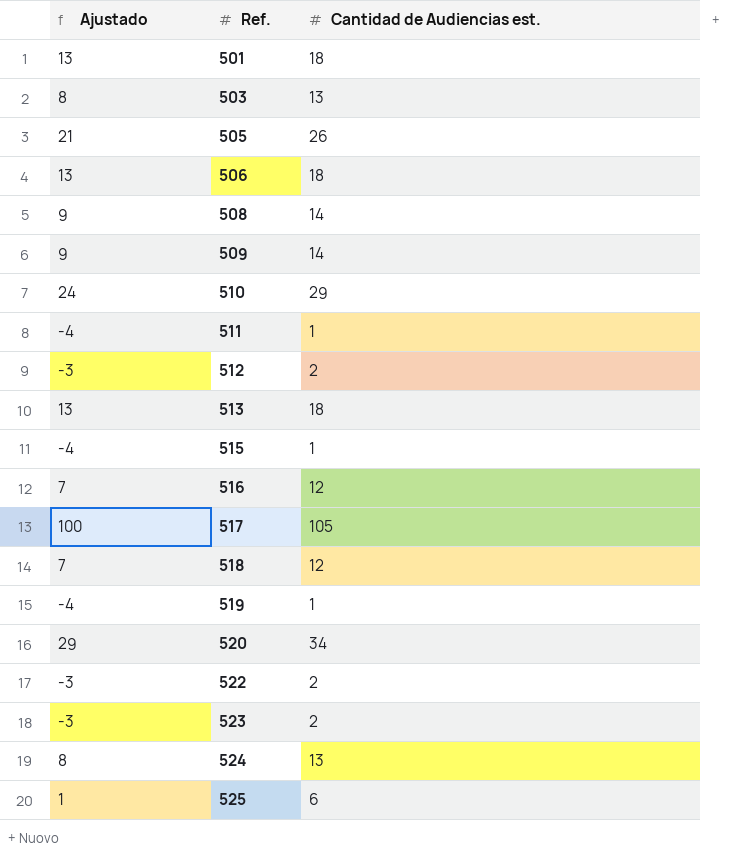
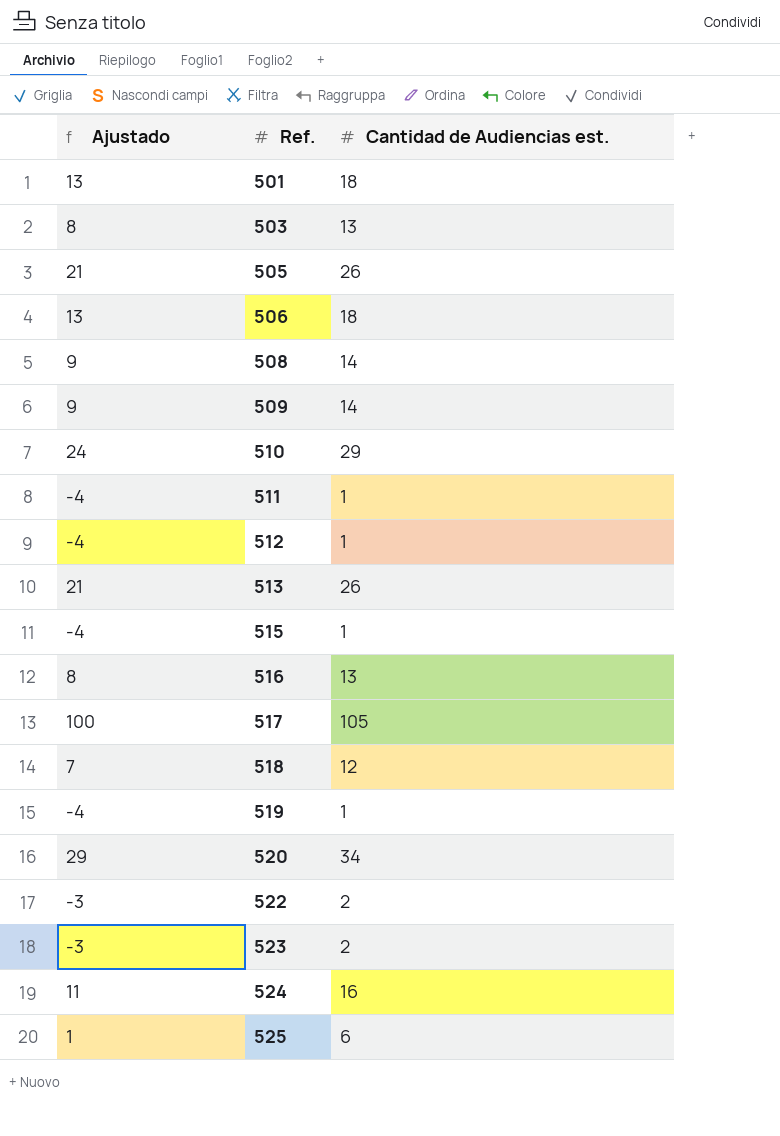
512 | Ajustado: -3 -> -4
512 | Cantidad de Audiencias est.: 2 -> 1
513 | Ajustado: 13 -> 21
513 | Cantidad de Audiencias est.: 18 -> 26
516 | Ajustado: 7 -> 8
516 | Cantidad de Audiencias est.: 12 -> 13
524 | Ajustado: 8 -> 11
524 | Cantidad de Audiencias est.: 13 -> 16

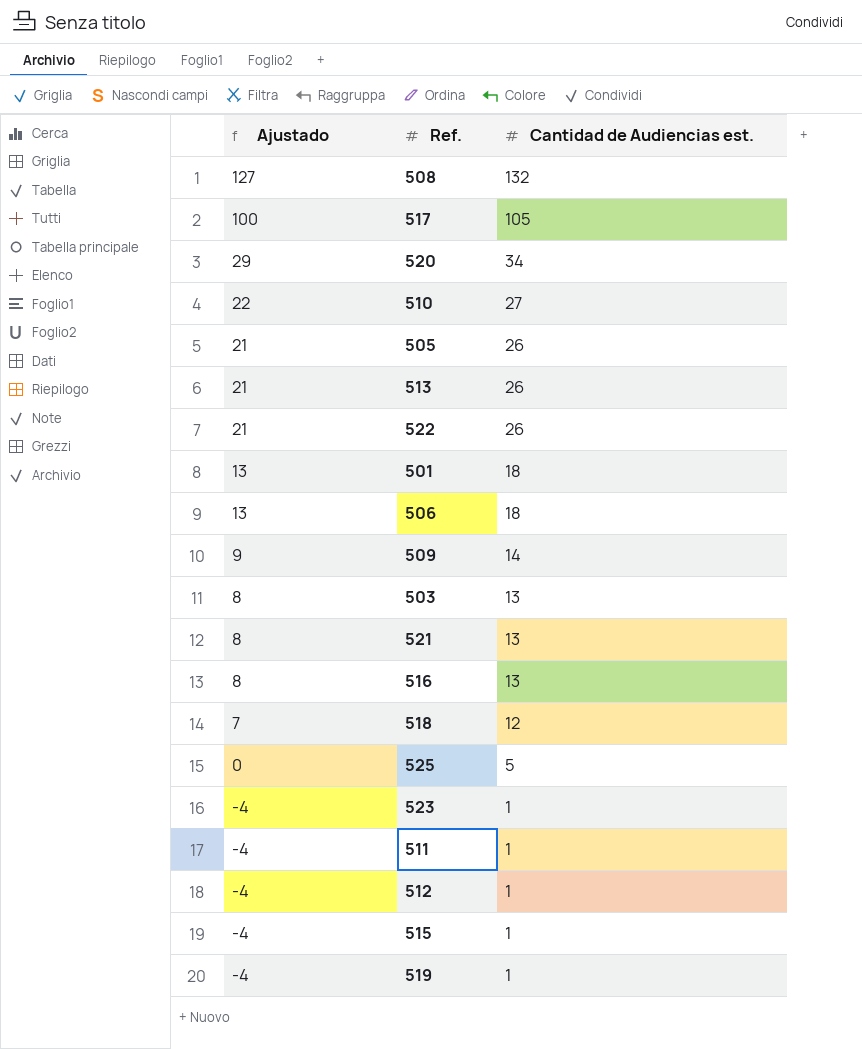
row order: Ref. ascending -> Ajustado descending
row 524: 11 | 16 -> none
508 | Ajustado: 9 -> 127
508 | Cantidad de Audiencias est.: 14 -> 132
510 | Ajustado: 24 -> 22
510 | Cantidad de Audiencias est.: 29 -> 27
522 | Ajustado: -3 -> 21
522 | Cantidad de Audiencias est.: 2 -> 26
row 521: none -> 8 | 13
525 | Ajustado: 1 -> 0
525 | Cantidad de Audiencias est.: 6 -> 5
523 | Ajustado: -3 -> -4
523 | Cantidad de Audiencias est.: 2 -> 1

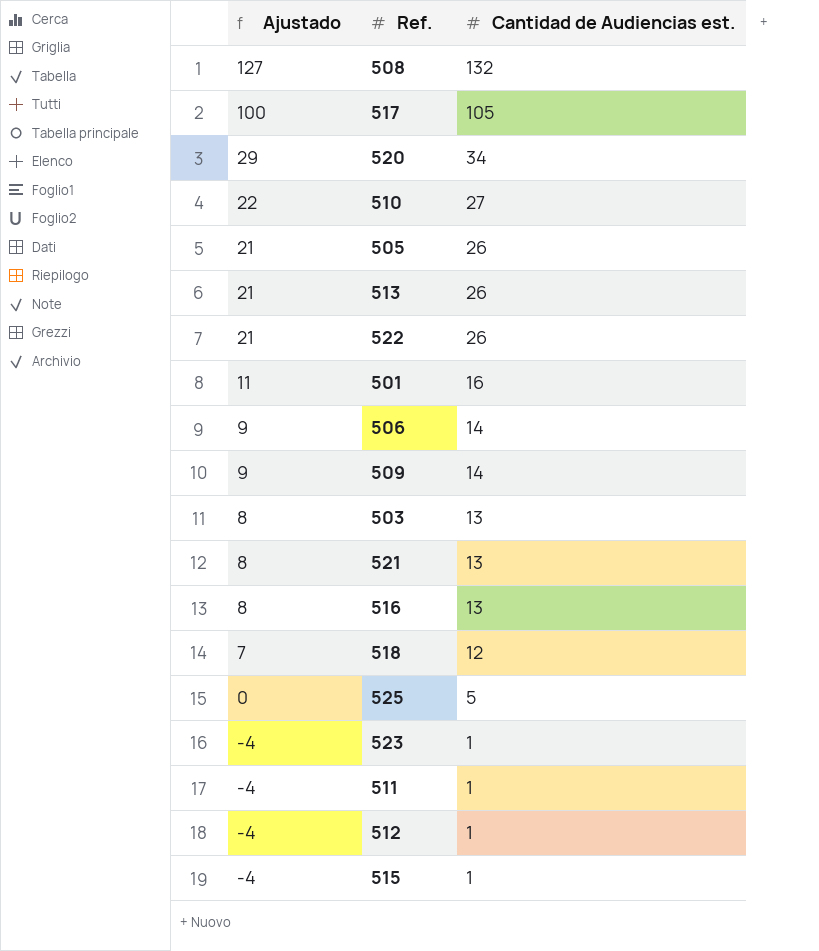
row 519: -4 | 1 -> none
501 | Ajustado: 13 -> 11
501 | Cantidad de Audiencias est.: 18 -> 16
506 | Ajustado: 13 -> 9
506 | Cantidad de Audiencias est.: 18 -> 14

